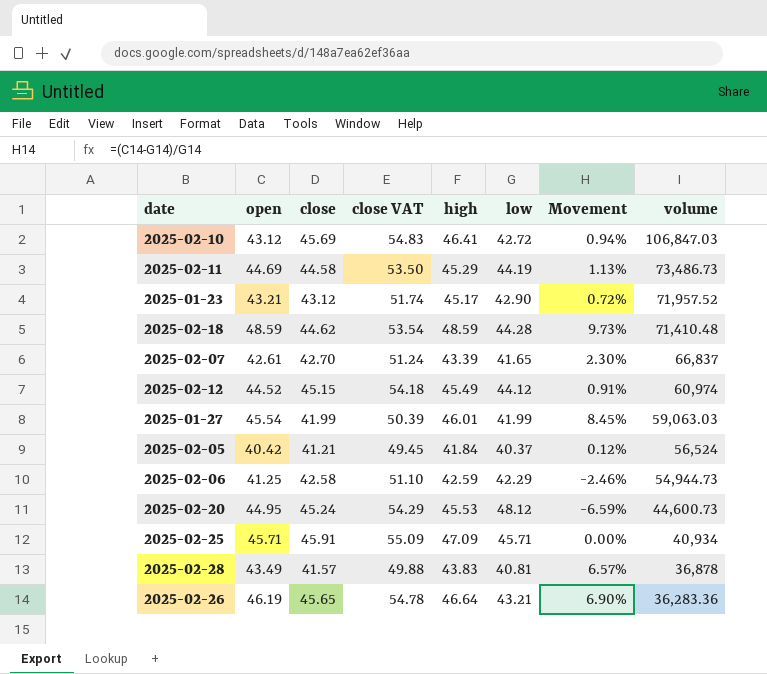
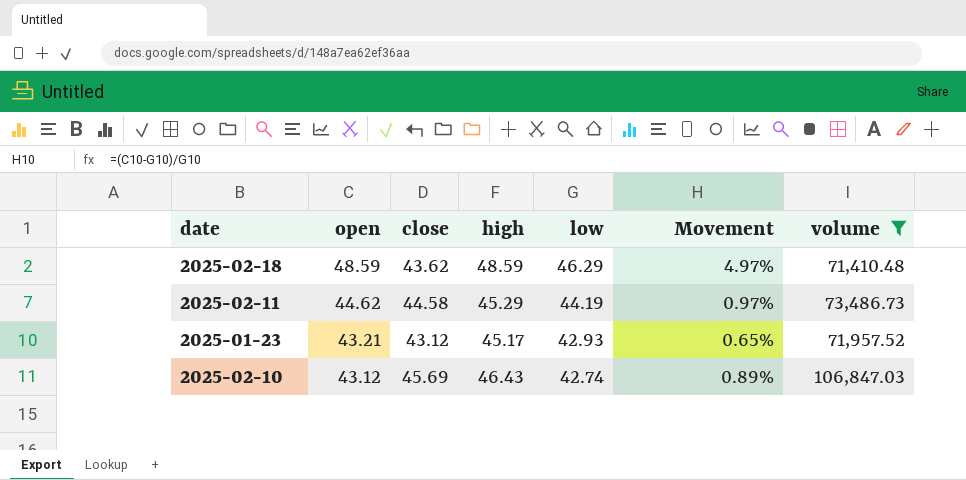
filter: none -> volume >= 71,410.48
row order: volume descending -> open descending
column close VAT | formula: [close] * 1.2 -> none
2025-02-18 | close: 44.62 -> 43.62
2025-02-18 | low: 44.28 -> 46.29
2025-02-18 | Movement: 9.73% -> 4.97%
2025-02-11 | open: 44.69 -> 44.62
2025-02-11 | Movement: 1.13% -> 0.97%
2025-01-23 | low: 42.90 -> 42.93
2025-01-23 | Movement: 0.72% -> 0.65%
2025-02-10 | high: 46.41 -> 46.43
2025-02-10 | low: 42.72 -> 42.74
2025-02-10 | Movement: 0.94% -> 0.89%

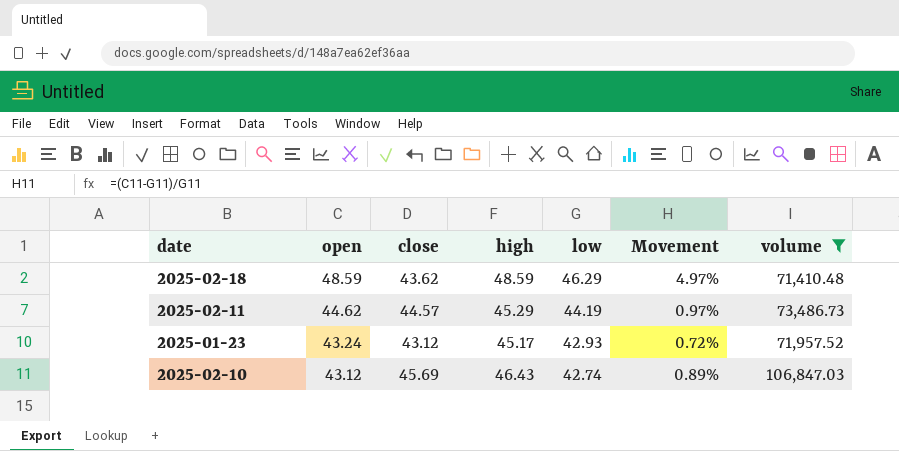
2025-02-11 | close: 44.58 -> 44.57
2025-01-23 | open: 43.21 -> 43.24
2025-01-23 | Movement: 0.65% -> 0.72%

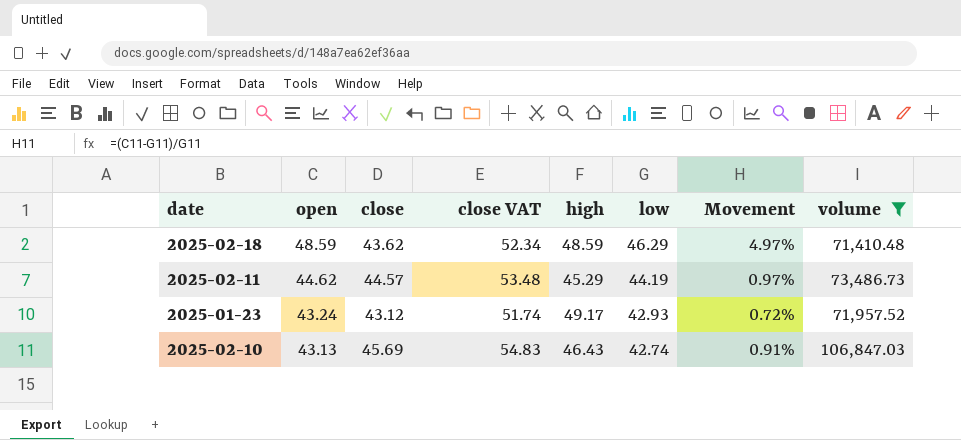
column close VAT | formula: none -> [close] * 1.2
2025-01-23 | high: 45.17 -> 49.17
2025-02-10 | open: 43.12 -> 43.13
2025-02-10 | Movement: 0.89% -> 0.91%

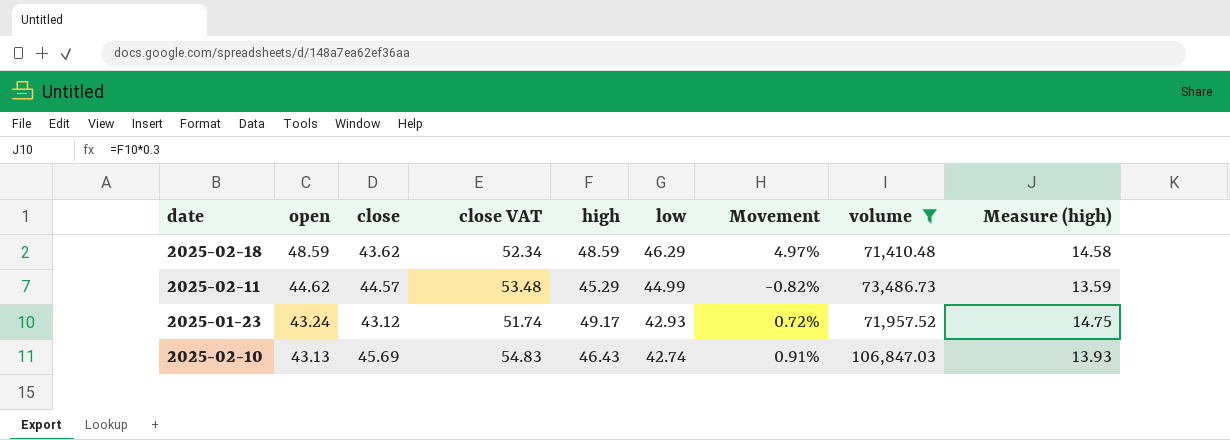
column Measure (high) | formula: none -> [high] * 0.3
2025-02-11 | low: 44.19 -> 44.99
2025-02-11 | Movement: 0.97% -> -0.82%

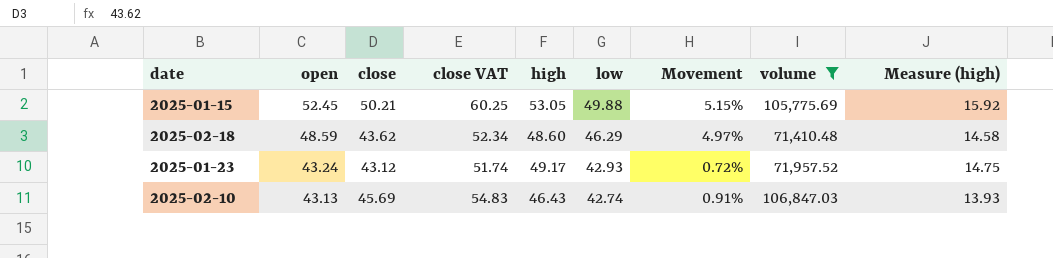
row 2025-02-11: 44.62 | 44.57 | 53.48 | 45.29 | 44.99 | -0.82% | 73,486.73 | 13.59 -> none
row 2025-01-15: none -> 52.45 | 50.21 | 60.25 | 53.05 | 49.88 | 5.15% | 105,775.69 | 15.92
2025-02-18 | high: 48.59 -> 48.60

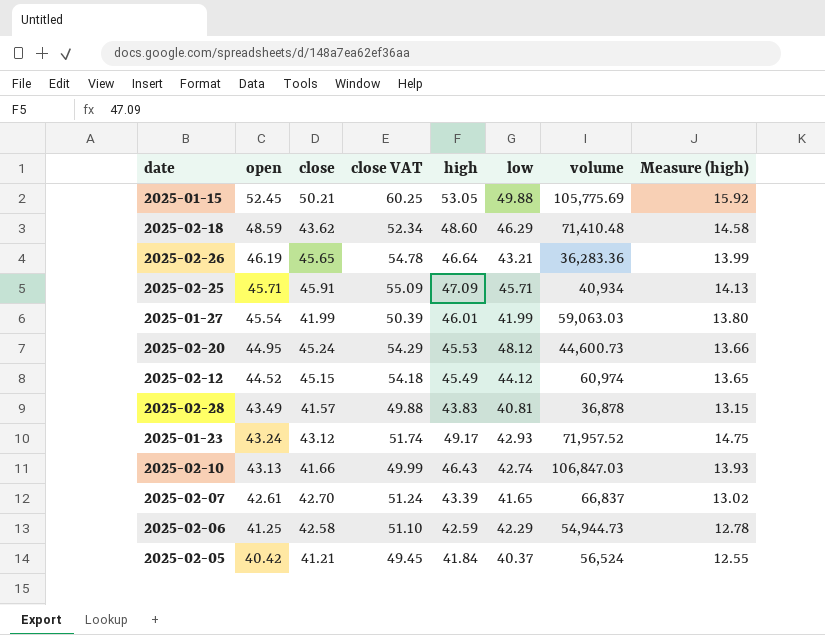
filter: volume >= 71,410.48 -> none
column Movement | formula: ([open] - [low]) / [low] -> none
2025-02-10 | close: 45.69 -> 41.66
2025-02-10 | close VAT: 54.83 -> 49.99

